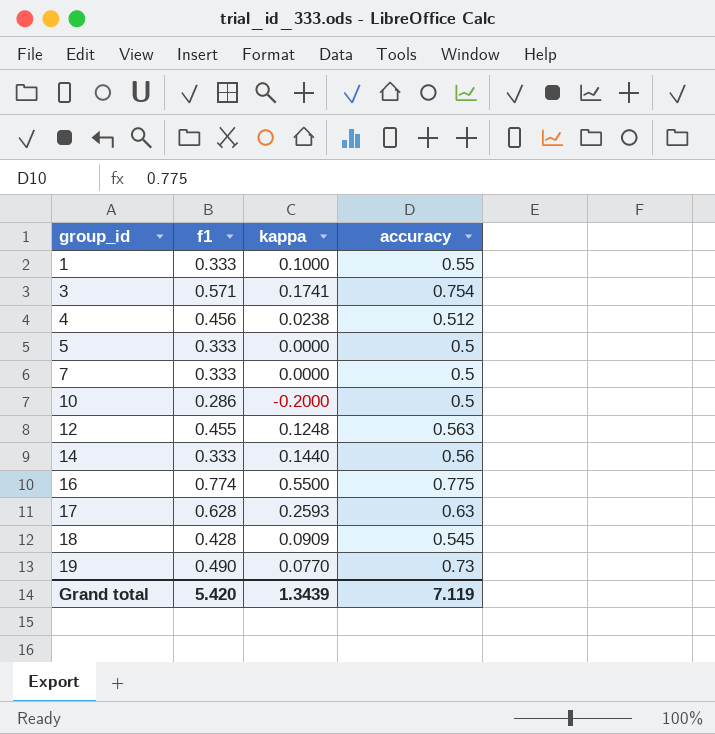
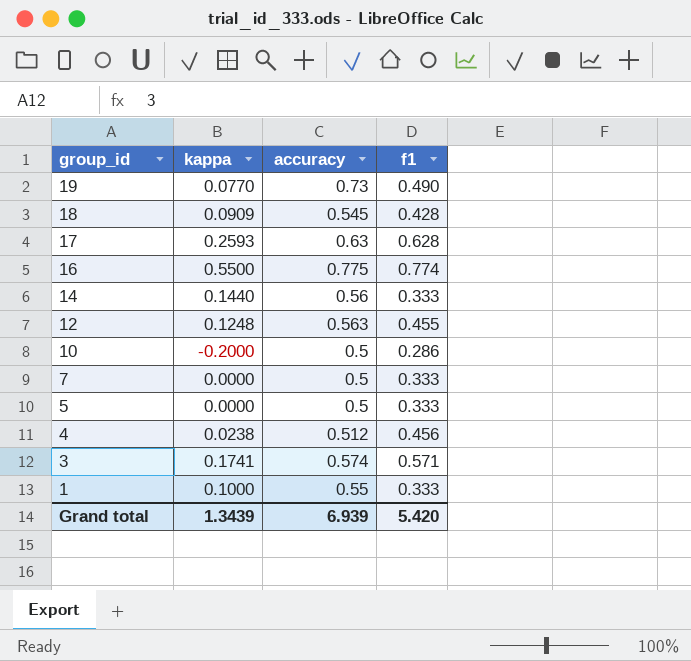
row order: group_id ascending -> group_id descending
column f1 | position: 2 -> 4
3 | accuracy: 0.754 -> 0.574
Grand total | accuracy: 7.119 -> 6.939

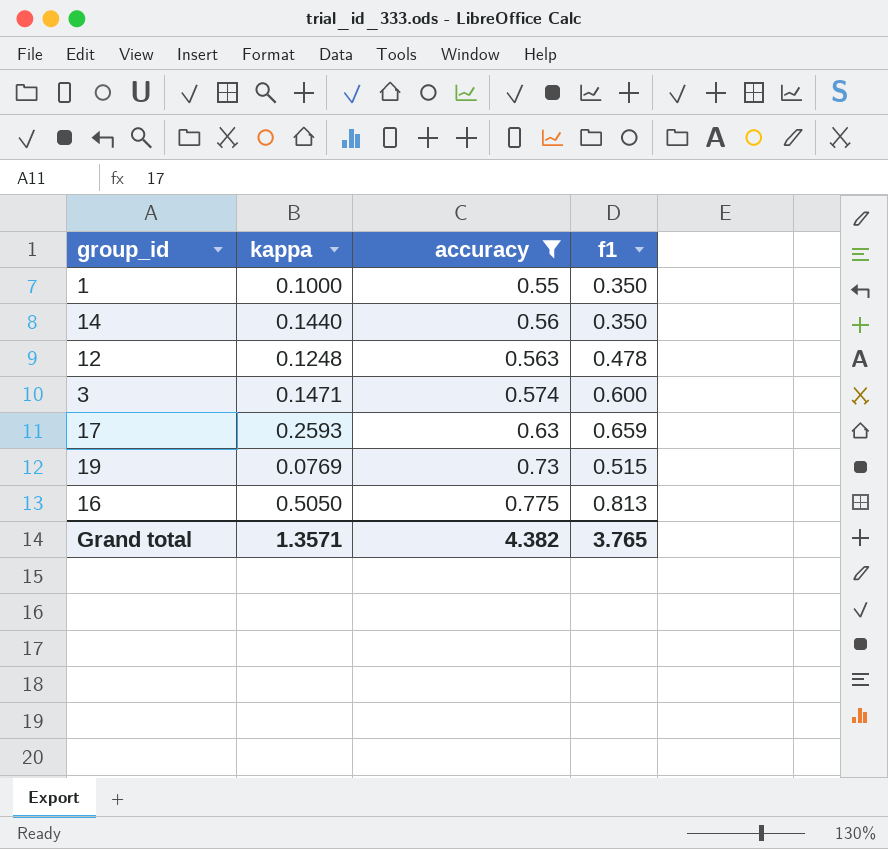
filter: none -> accuracy >= 0.55
row order: group_id descending -> accuracy ascending
1 | f1: 0.333 -> 0.350
14 | f1: 0.333 -> 0.350
12 | f1: 0.455 -> 0.478
3 | kappa: 0.1741 -> 0.1471
3 | f1: 0.571 -> 0.600
17 | f1: 0.628 -> 0.659
19 | kappa: 0.0770 -> 0.0769
19 | f1: 0.490 -> 0.515
16 | kappa: 0.5500 -> 0.5050
16 | f1: 0.774 -> 0.813
Grand total | kappa: 1.3439 -> 1.3571
Grand total | accuracy: 6.939 -> 4.382
Grand total | f1: 5.420 -> 3.765

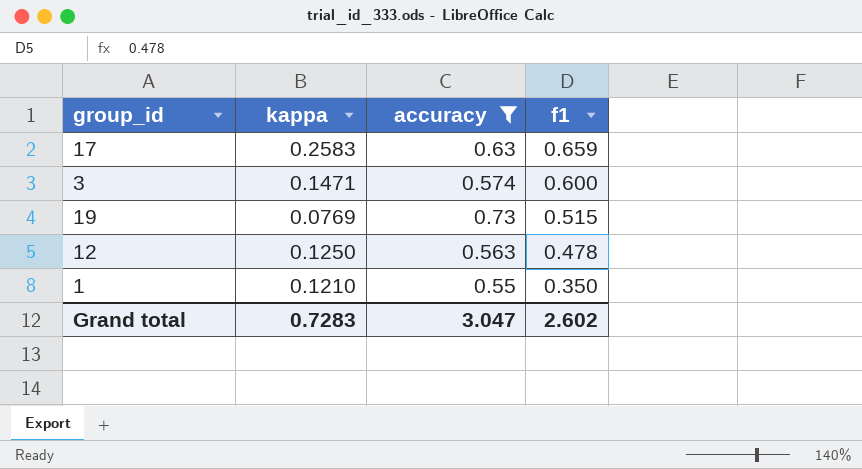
row order: accuracy ascending -> f1 descending
row 14: 0.1440 | 0.56 | 0.350 -> none
row 16: 0.5050 | 0.775 | 0.813 -> none
17 | kappa: 0.2593 -> 0.2583
12 | kappa: 0.1248 -> 0.1250
1 | kappa: 0.1000 -> 0.1210
Grand total | kappa: 1.3571 -> 0.7283
Grand total | accuracy: 4.382 -> 3.047
Grand total | f1: 3.765 -> 2.602

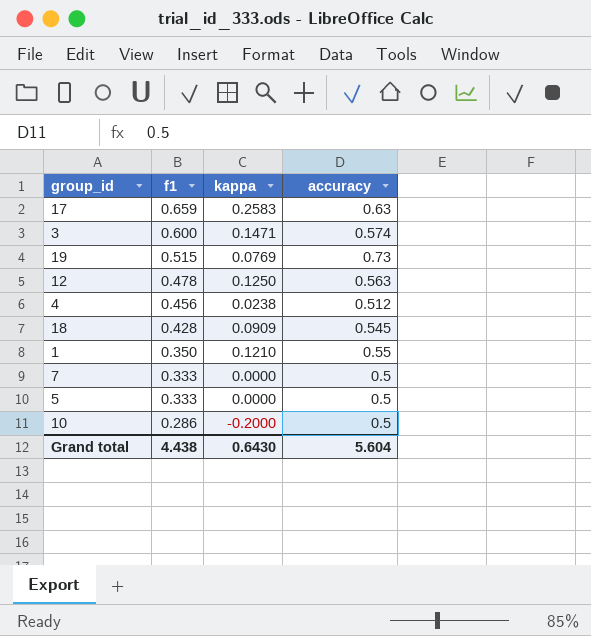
filter: accuracy >= 0.55 -> none
column f1 | position: 4 -> 2
Grand total | f1: 2.602 -> 4.438
Grand total | kappa: 0.7283 -> 0.6430
Grand total | accuracy: 3.047 -> 5.604

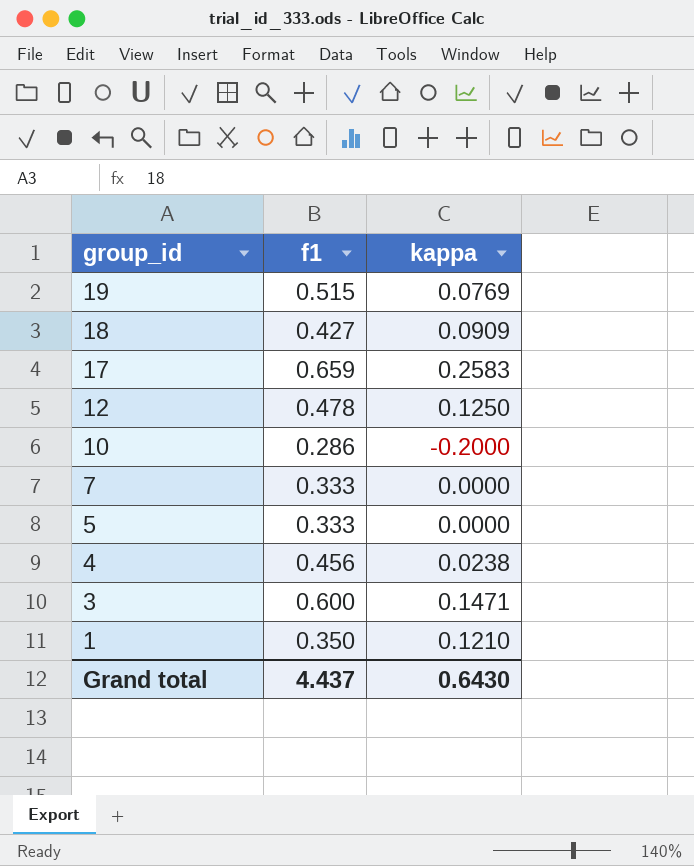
row order: f1 descending -> group_id descending
column accuracy | position: 4 -> none
18 | f1: 0.428 -> 0.427
Grand total | f1: 4.438 -> 4.437

